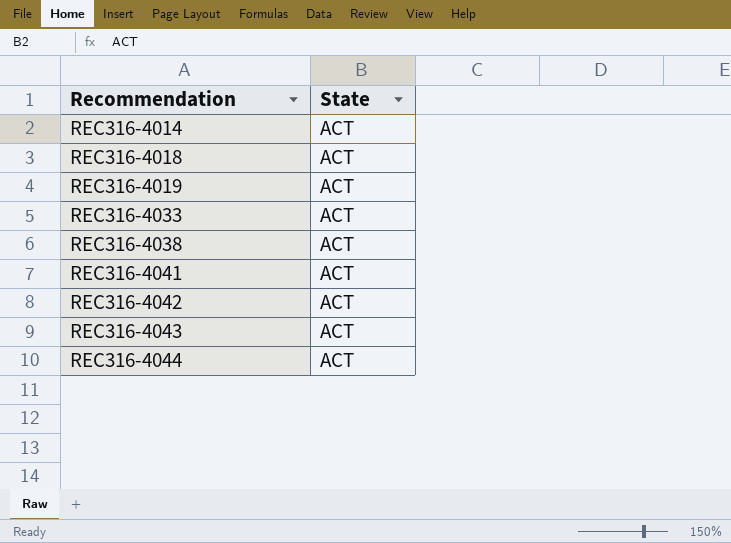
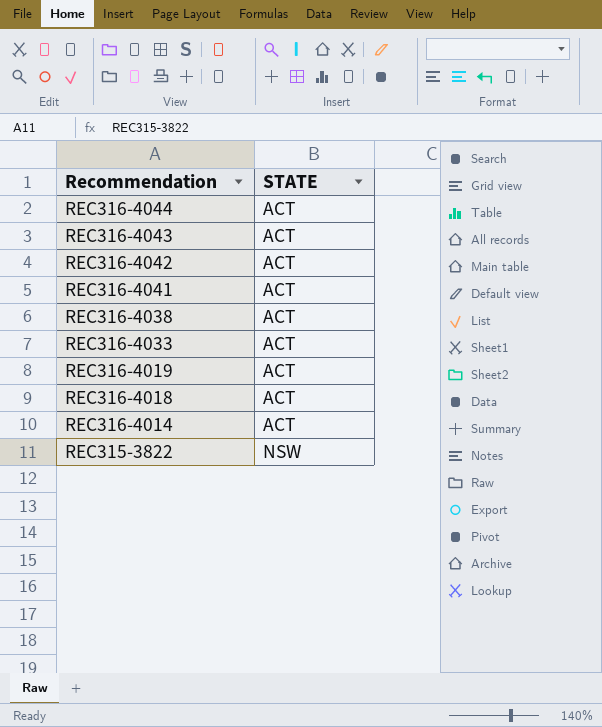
row order: Recommendation ascending -> Recommendation descending
column name: State -> STATE
row REC315-3822: none -> NSW

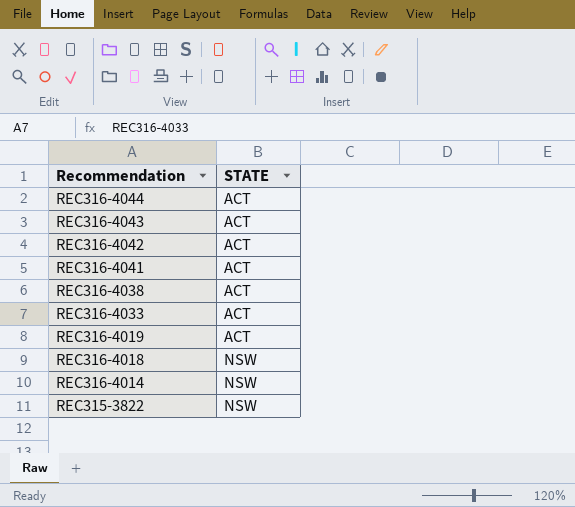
REC316-4018 | STATE: ACT -> NSW
REC316-4014 | STATE: ACT -> NSW

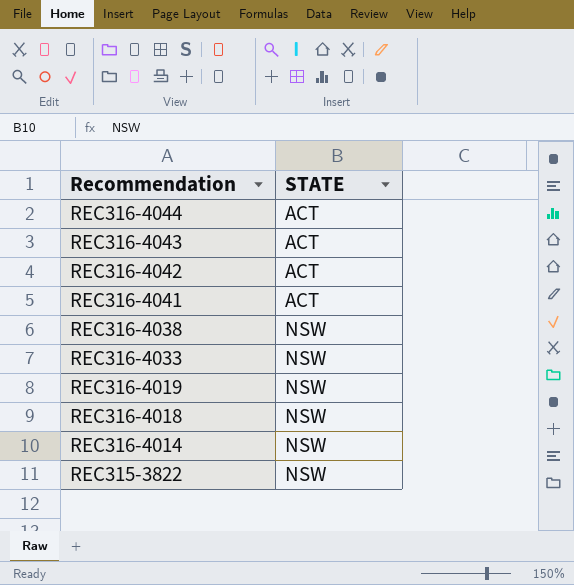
REC316-4038 | STATE: ACT -> NSW
REC316-4033 | STATE: ACT -> NSW
REC316-4019 | STATE: ACT -> NSW

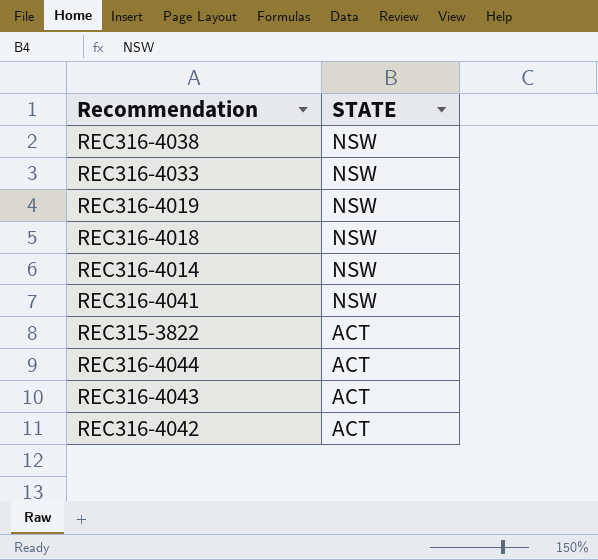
row order: Recommendation descending -> STATE descending
REC316-4041 | STATE: ACT -> NSW
REC315-3822 | STATE: NSW -> ACT

